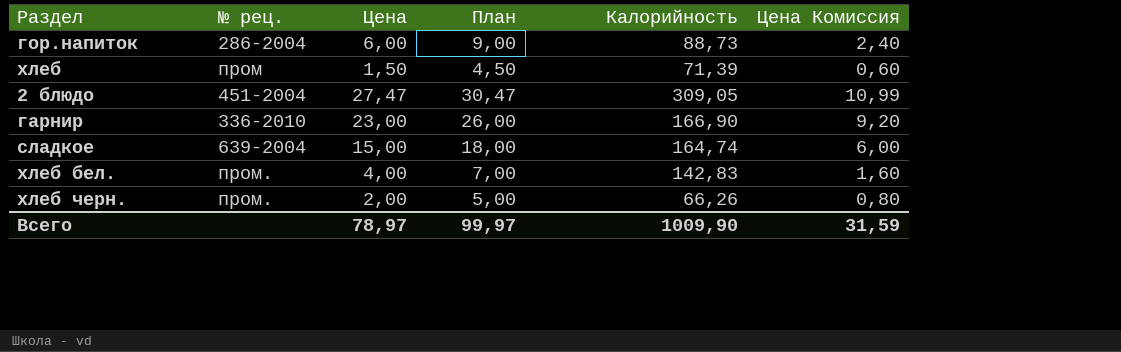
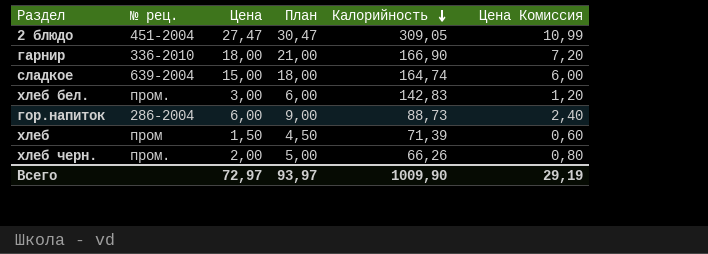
row order: none -> Калорийность descending
гарнир | Цена: 23,00 -> 18,00
гарнир | План: 26,00 -> 21,00
гарнир | Цена Комиссия: 9,20 -> 7,20
хлеб бел. | Цена: 4,00 -> 3,00
хлеб бел. | План: 7,00 -> 6,00
хлеб бел. | Цена Комиссия: 1,60 -> 1,20
Всего | Цена: 78,97 -> 72,97
Всего | План: 99,97 -> 93,97
Всего | Цена Комиссия: 31,59 -> 29,19

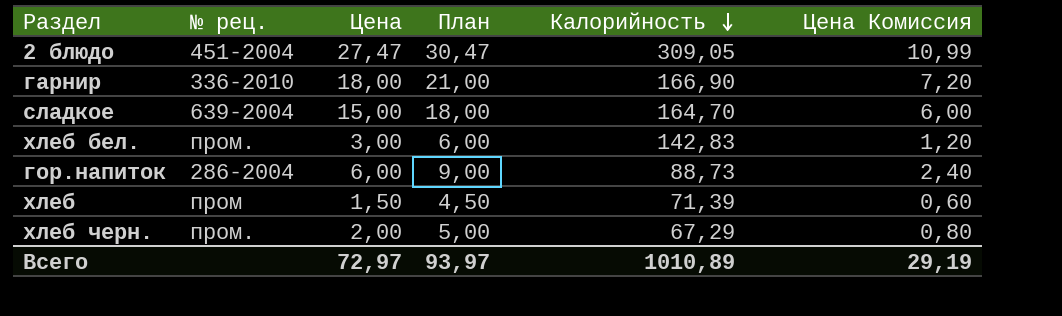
сладкое | Калорийность: 164,74 -> 164,70
хлеб черн. | Калорийность: 66,26 -> 67,29
Всего | Калорийность: 1009,90 -> 1010,89

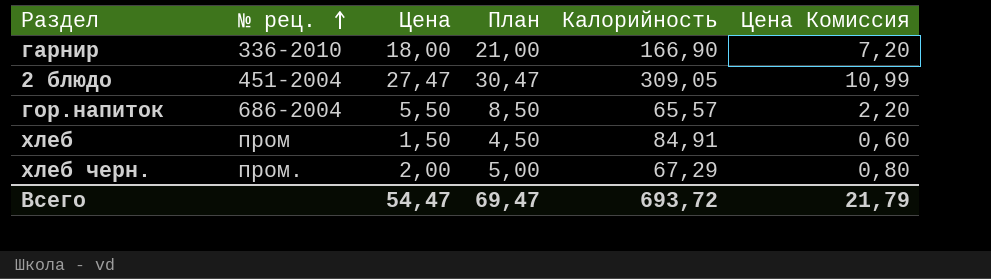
row order: Калорийность descending -> № рец. ascending
row сладкое: 639-2004 | 15,00 | 18,00 | 164,70 | 6,00 -> none
row хлеб бел.: пром. | 3,00 | 6,00 | 142,83 | 1,20 -> none
гор.напиток | № рец.: 286-2004 -> 686-2004
гор.напиток | Цена: 6,00 -> 5,50
гор.напиток | План: 9,00 -> 8,50
гор.напиток | Калорийность: 88,73 -> 65,57
гор.напиток | Цена Комиссия: 2,40 -> 2,20
хлеб | Калорийность: 71,39 -> 84,91
Всего | Цена: 72,97 -> 54,47
Всего | План: 93,97 -> 69,47
Всего | Калорийность: 1010,89 -> 693,72
Всего | Цена Комиссия: 29,19 -> 21,79

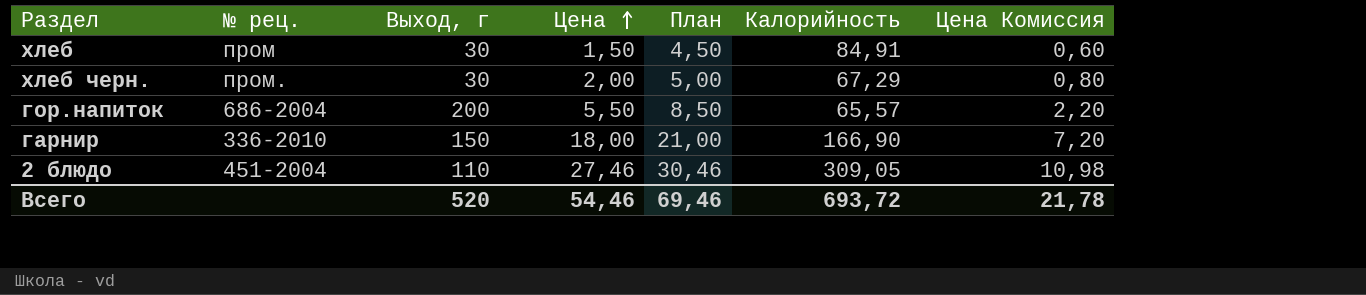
row order: № рец. ascending -> Цена ascending
column Выход, г | position: none -> 3
2 блюдо | Цена: 27,47 -> 27,46
2 блюдо | План: 30,47 -> 30,46
2 блюдо | Цена Комиссия: 10,99 -> 10,98
Всего | Цена: 54,47 -> 54,46
Всего | План: 69,47 -> 69,46
Всего | Цена Комиссия: 21,79 -> 21,78

